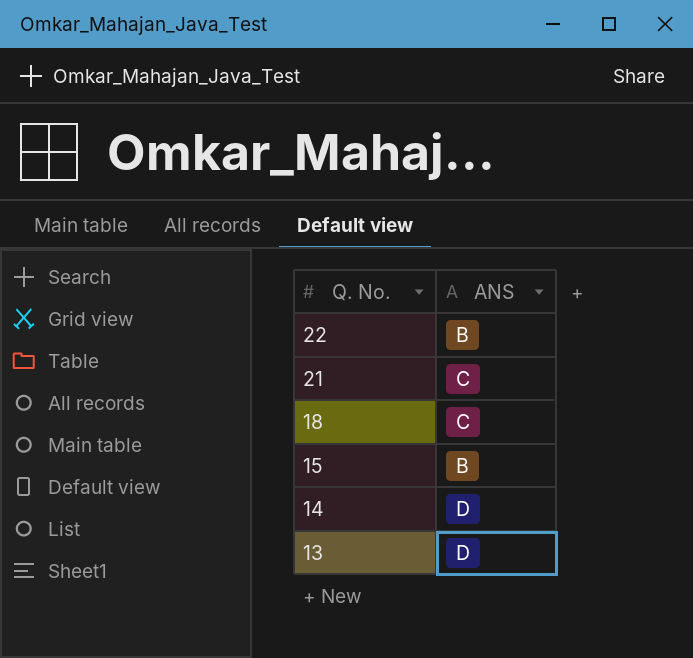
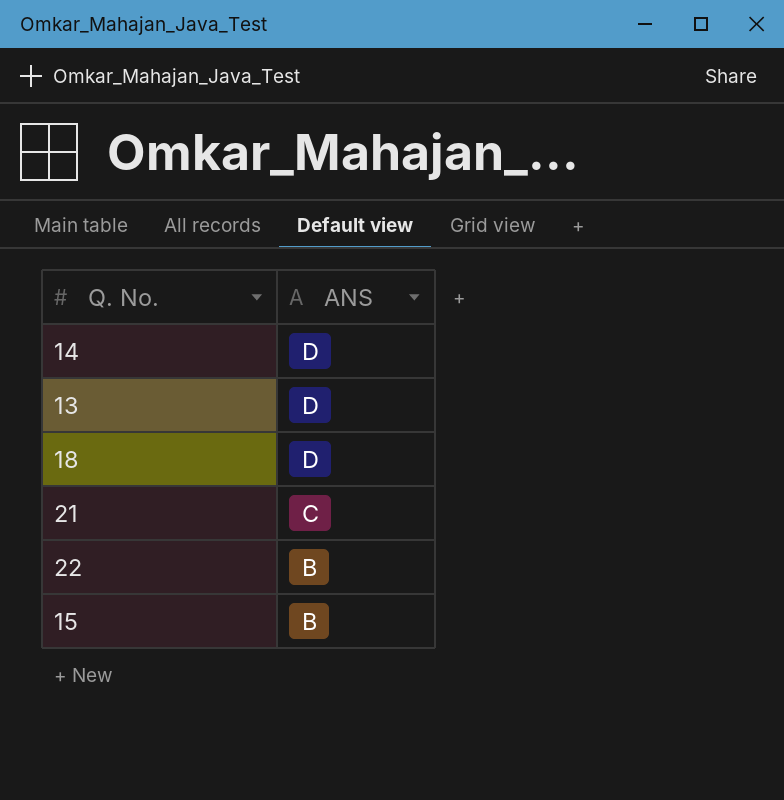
row order: Q. No. descending -> ANS descending
18 | ANS: C -> D

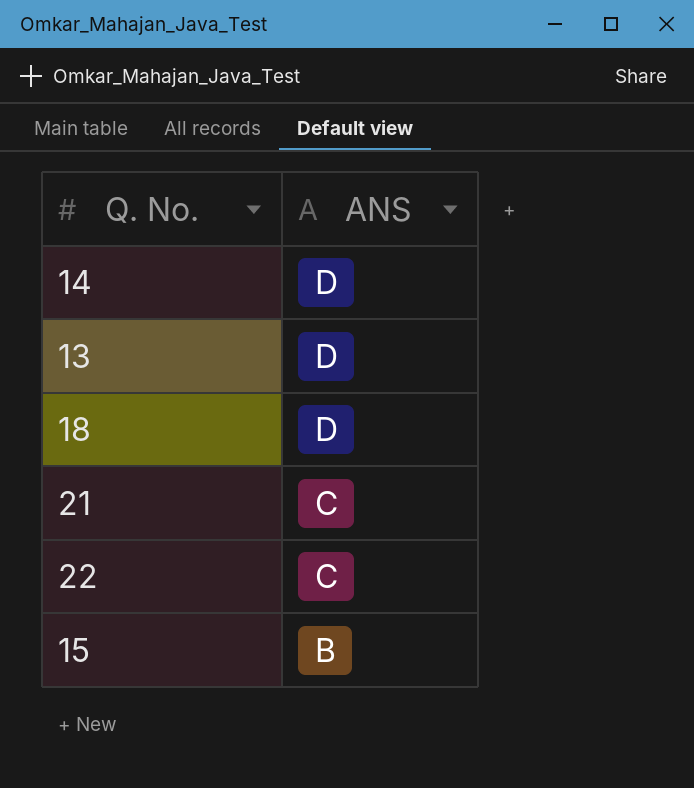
22 | ANS: B -> C

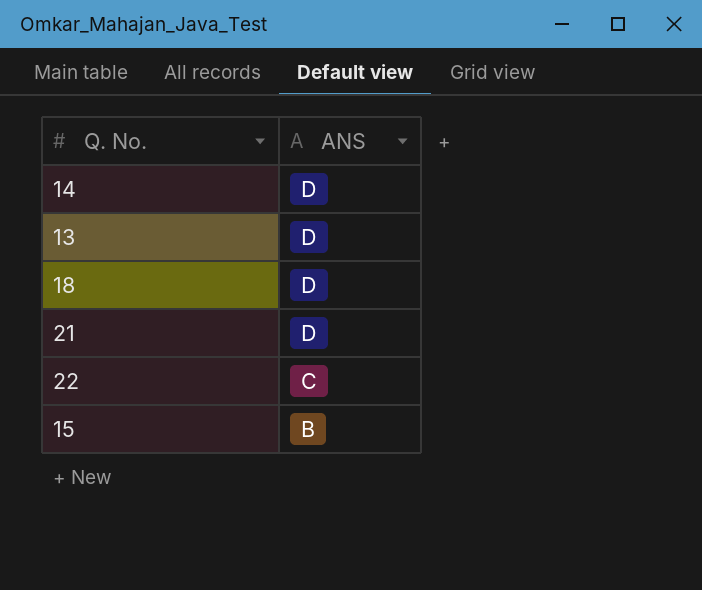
21 | ANS: C -> D

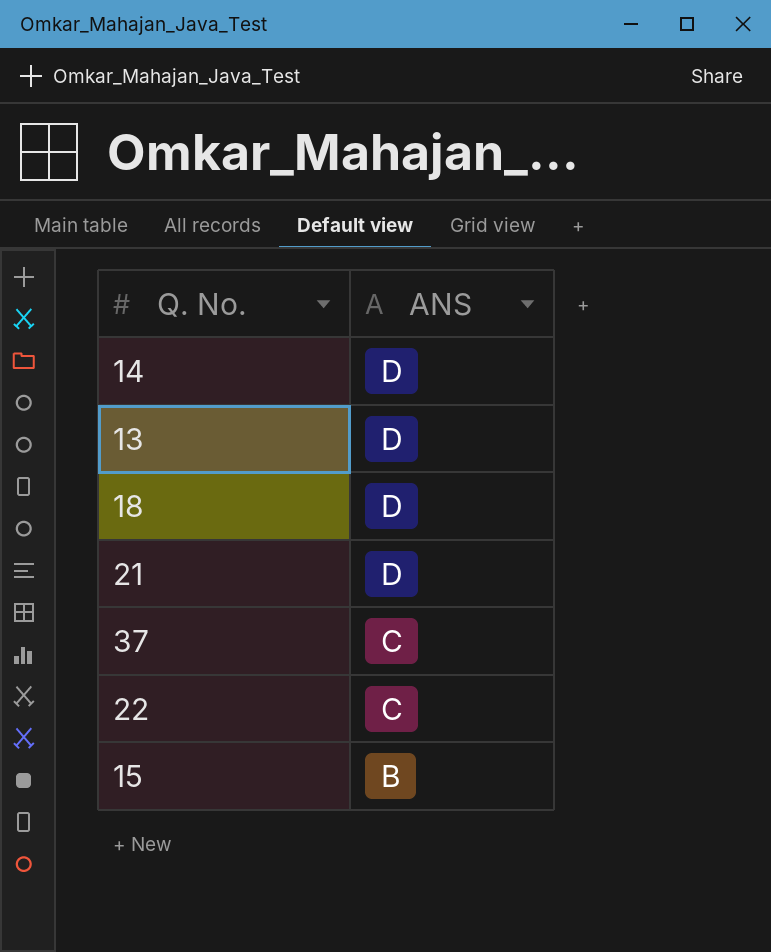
row 37: none -> C

